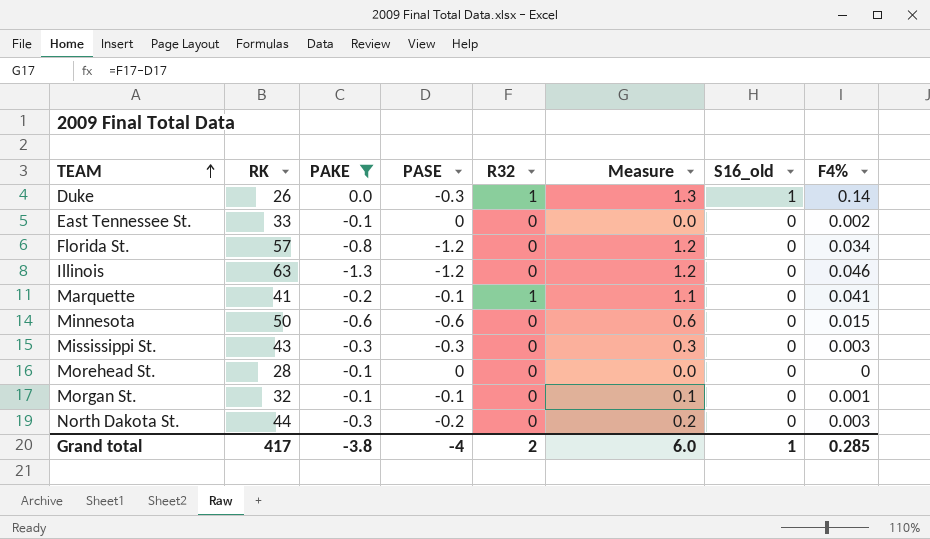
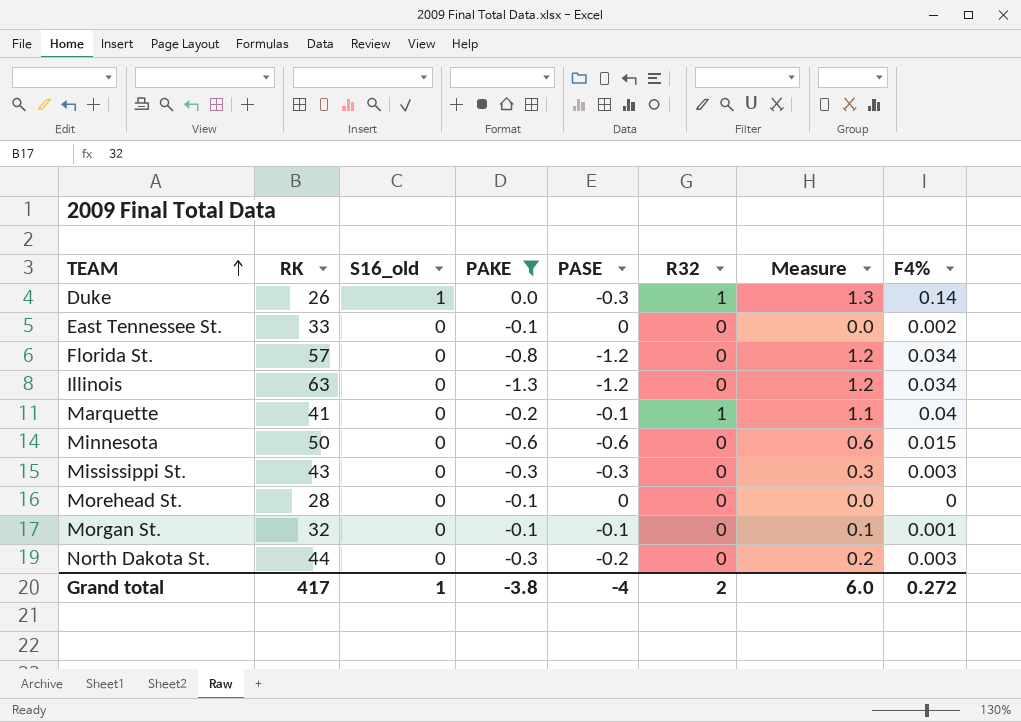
column S16_old | position: 7 -> 3
Illinois | F4%: 0.046 -> 0.034
Marquette | F4%: 0.041 -> 0.04
Grand total | F4%: 0.285 -> 0.272

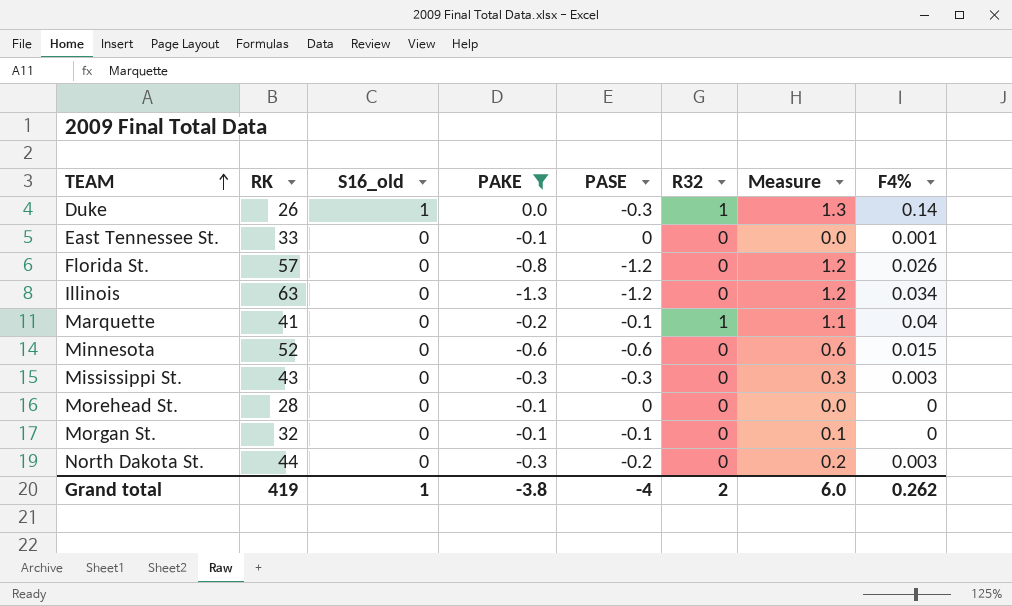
East Tennessee St. | F4%: 0.002 -> 0.001
Florida St. | F4%: 0.034 -> 0.026
Minnesota | RK: 50 -> 52
Morgan St. | F4%: 0.001 -> 0
Grand total | RK: 417 -> 419
Grand total | F4%: 0.272 -> 0.262

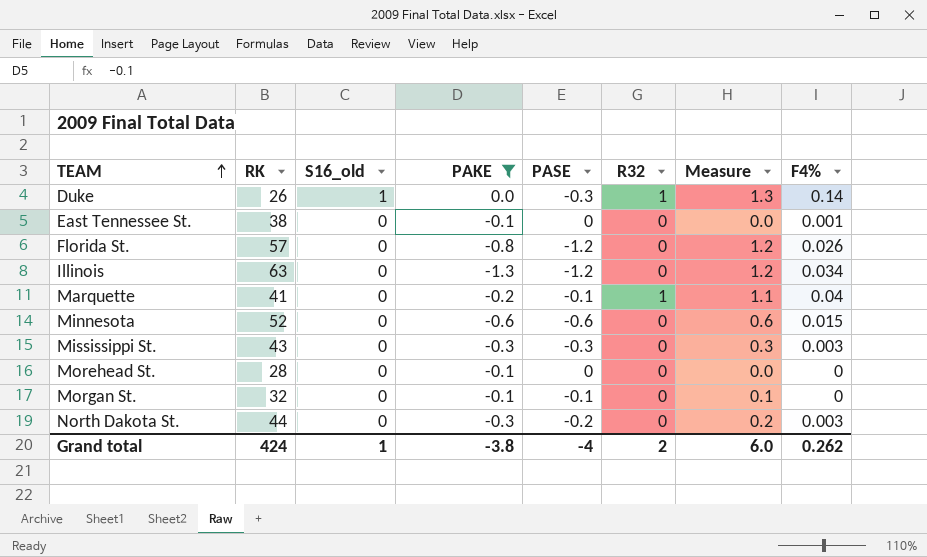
East Tennessee St. | RK: 33 -> 38
Grand total | RK: 419 -> 424

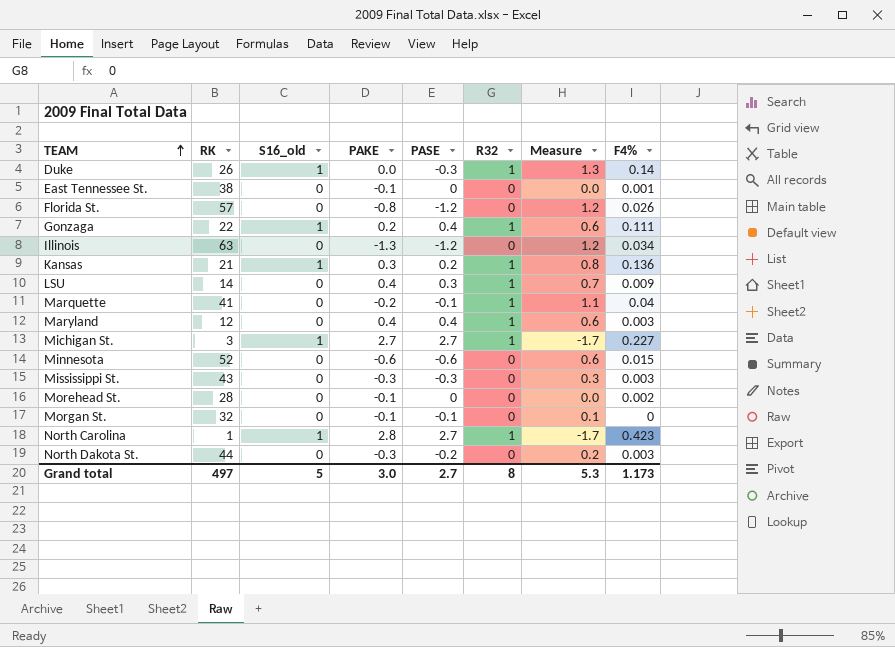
filter: PAKE <= 0.0 -> none
Morehead St. | F4%: 0 -> 0.002
Grand total | RK: 424 -> 497
Grand total | S16_old: 1 -> 5
Grand total | PAKE: -3.8 -> 3.0
Grand total | PASE: -4 -> 2.7
Grand total | R32: 2 -> 8
Grand total | Measure: 6.0 -> 5.3
Grand total | F4%: 0.262 -> 1.173

